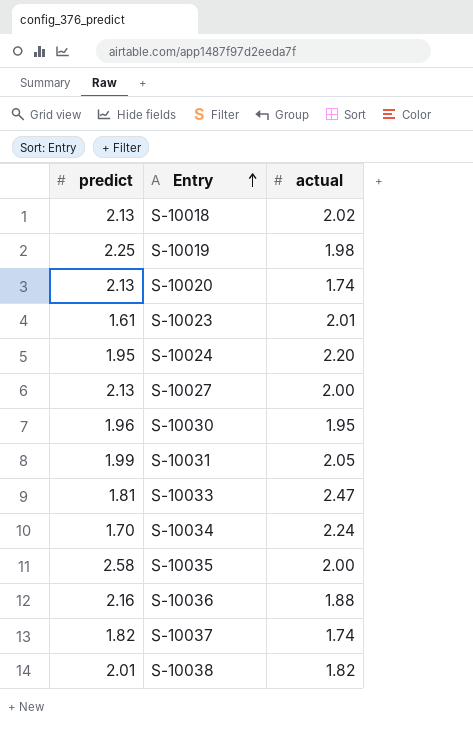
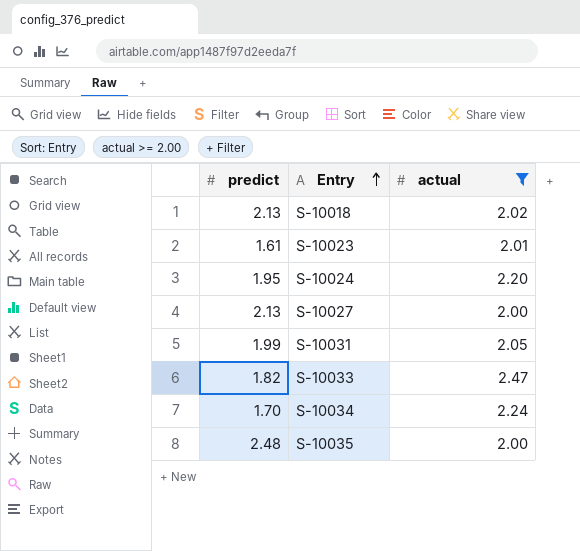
filter: none -> actual >= 2.00
S-10033 | predict: 1.81 -> 1.82
S-10035 | predict: 2.58 -> 2.48

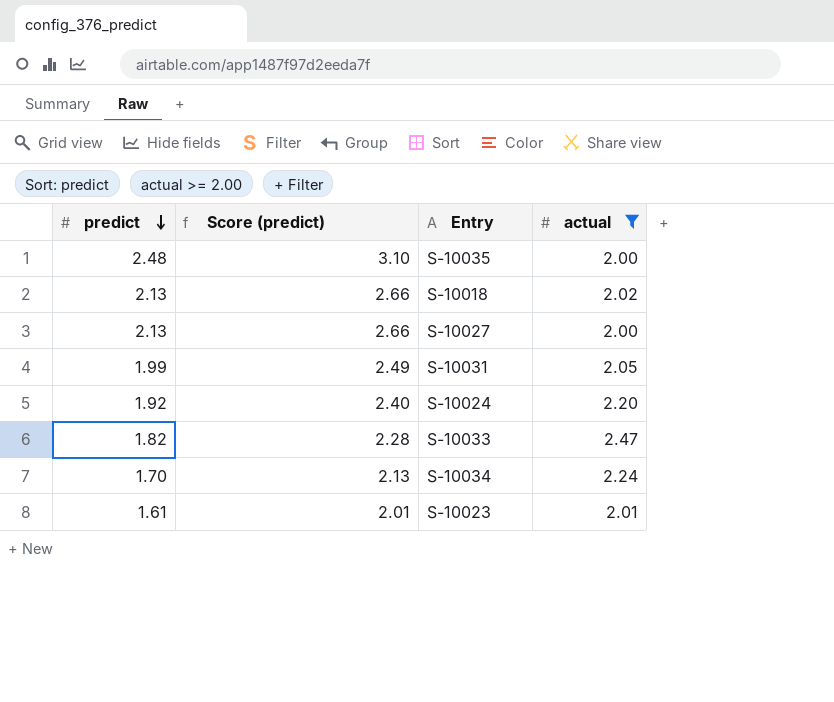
row order: Entry ascending -> predict descending
column Score (predict) | formula: none -> [predict] * 1.25
S-10024 | predict: 1.95 -> 1.92

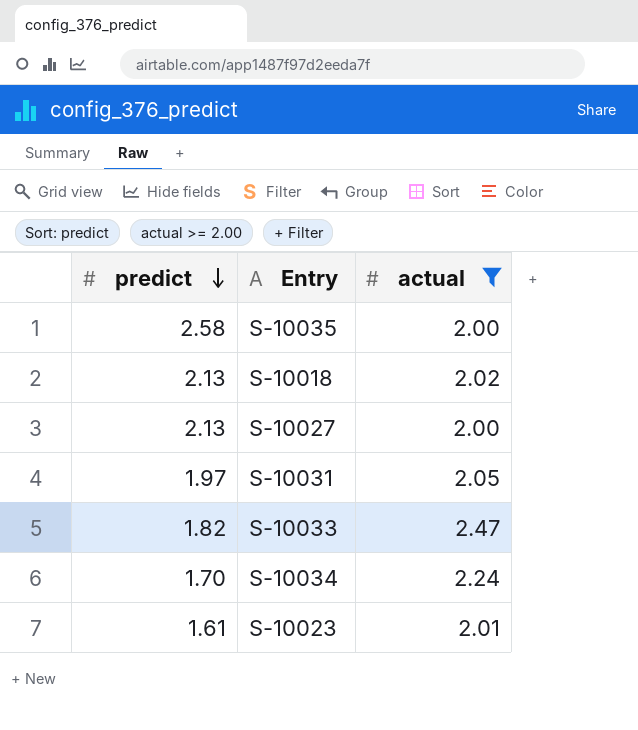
column Score (predict) | formula: [predict] * 1.25 -> none
row S-10024: 1.92 | 2.40 | 2.20 -> none
S-10035 | predict: 2.48 -> 2.58
S-10031 | predict: 1.99 -> 1.97

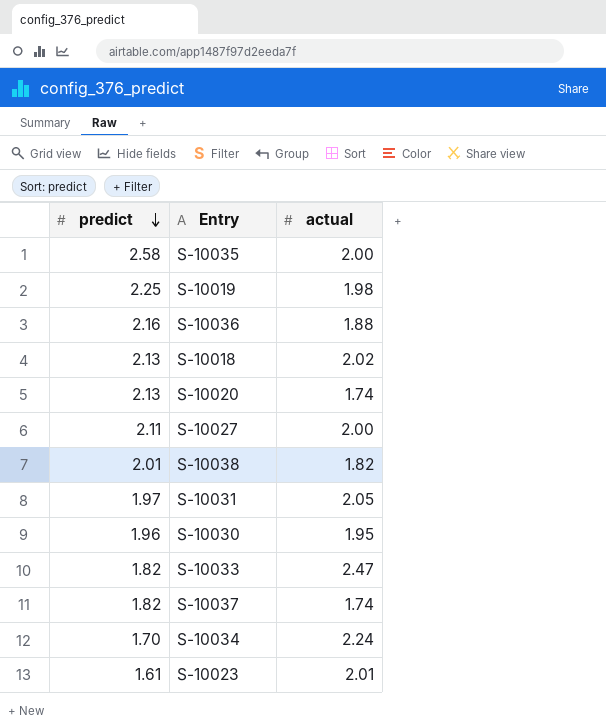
filter: actual >= 2.00 -> none
S-10027 | predict: 2.13 -> 2.11

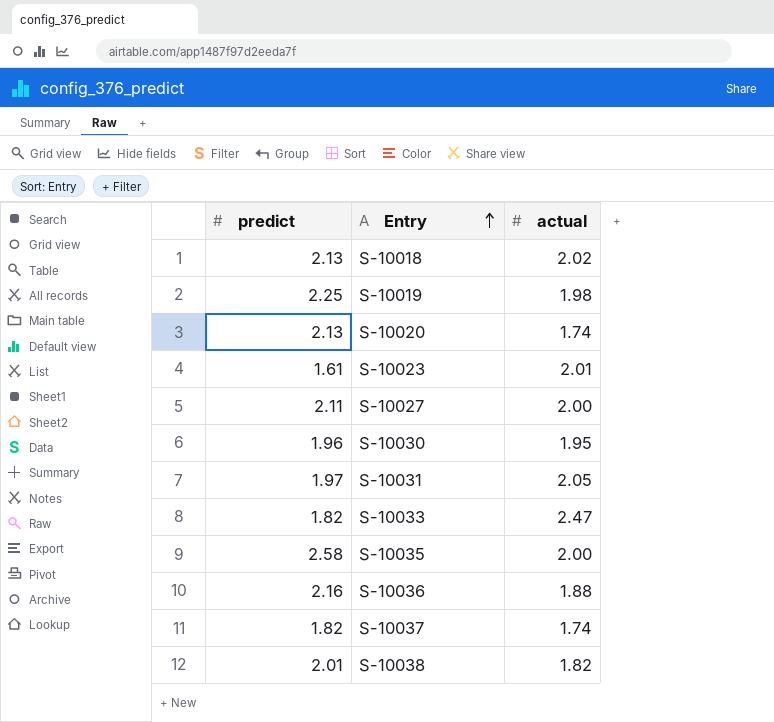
row order: predict descending -> Entry ascending
row S-10034: 1.70 | 2.24 -> none

